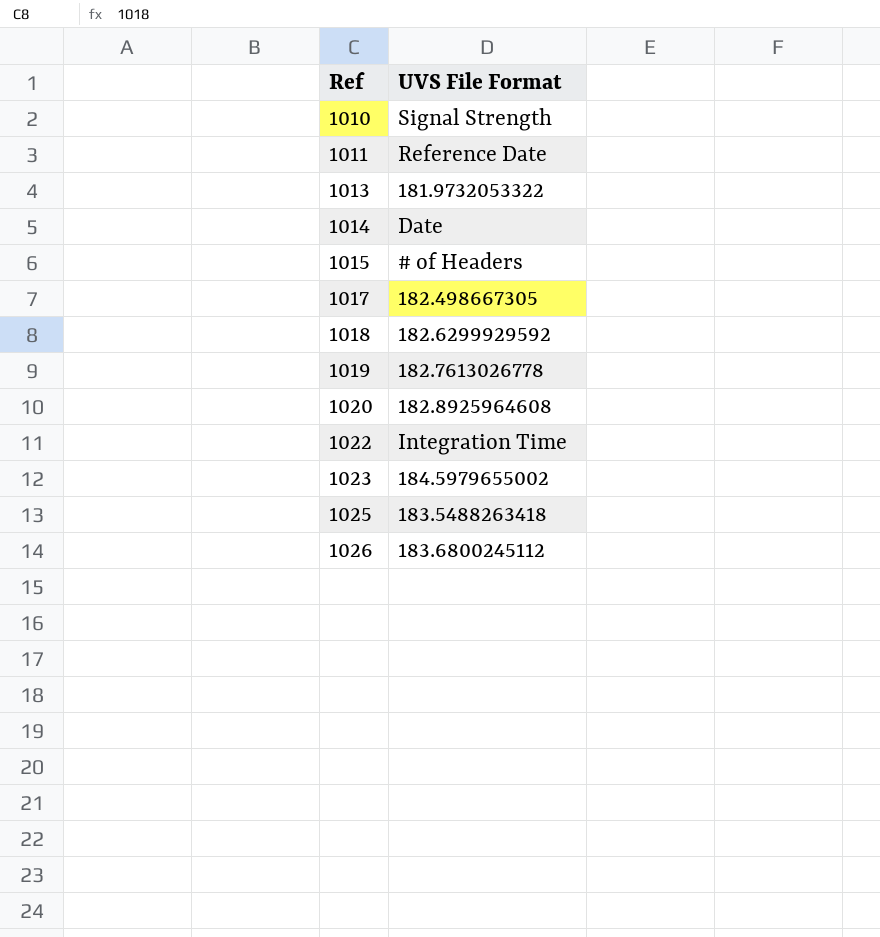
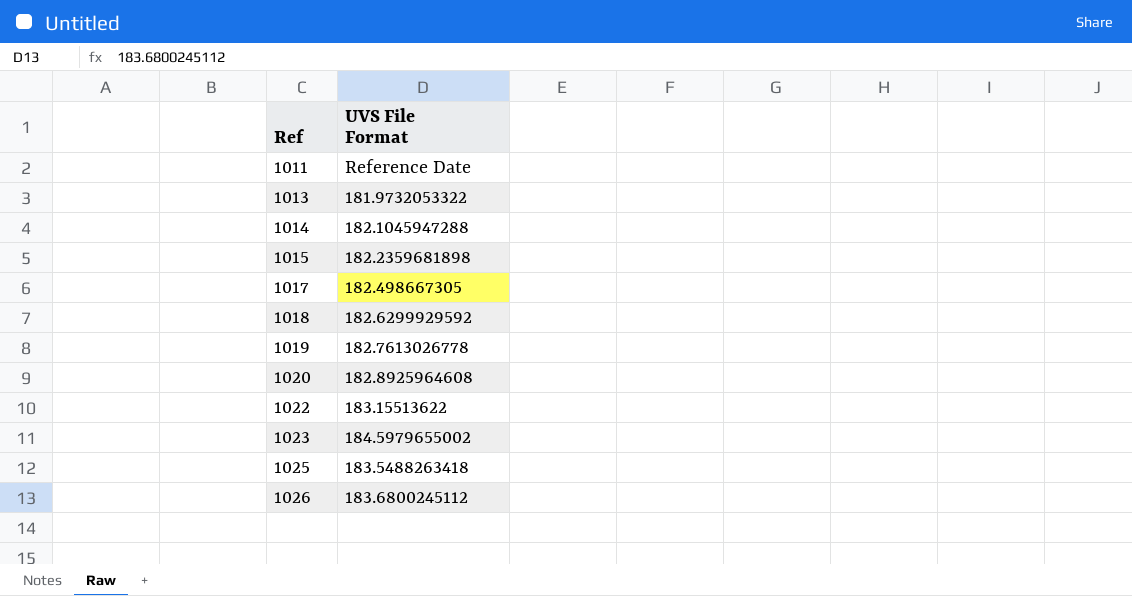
row 1010: Signal Strength -> none
1014 | UVS File Format: Date -> 182.1045947288
1015 | UVS File Format: # of Headers -> 182.2359681898
1022 | UVS File Format: Integration Time -> 183.15513622

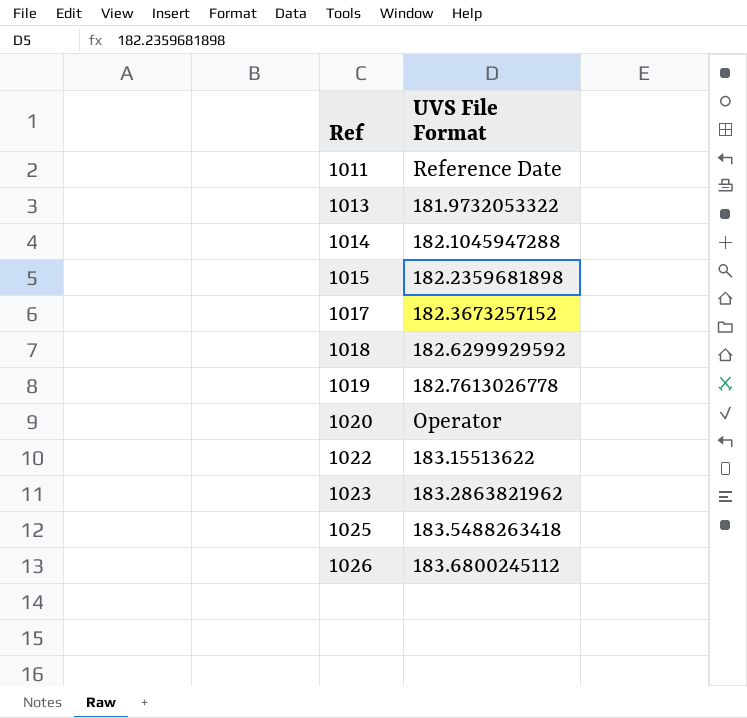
1017 | UVS File Format: 182.498667305 -> 182.3673257152
1020 | UVS File Format: 182.8925964608 -> Operator
1023 | UVS File Format: 184.5979655002 -> 183.2863821962

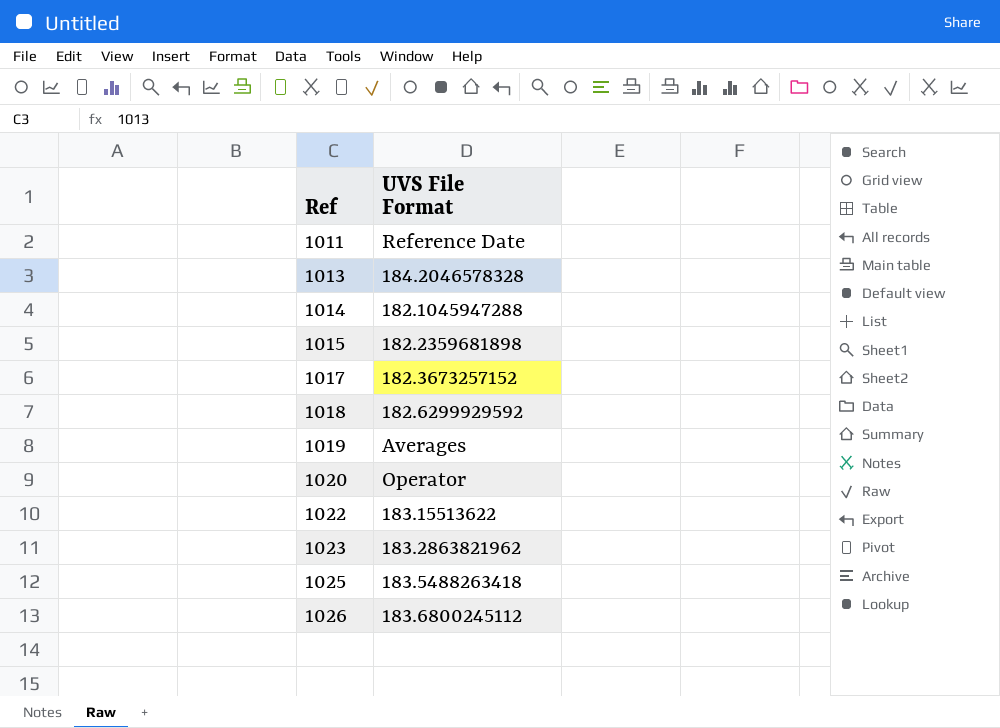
1013 | UVS File Format: 181.9732053322 -> 184.2046578328
1019 | UVS File Format: 182.7613026778 -> Averages

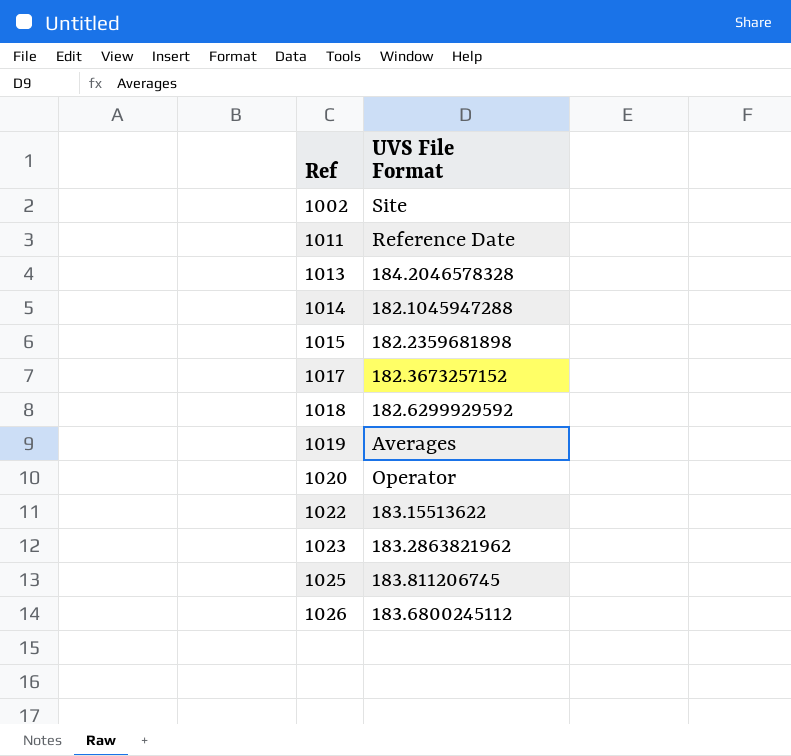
row 1002: none -> Site
1025 | UVS File Format: 183.5488263418 -> 183.811206745

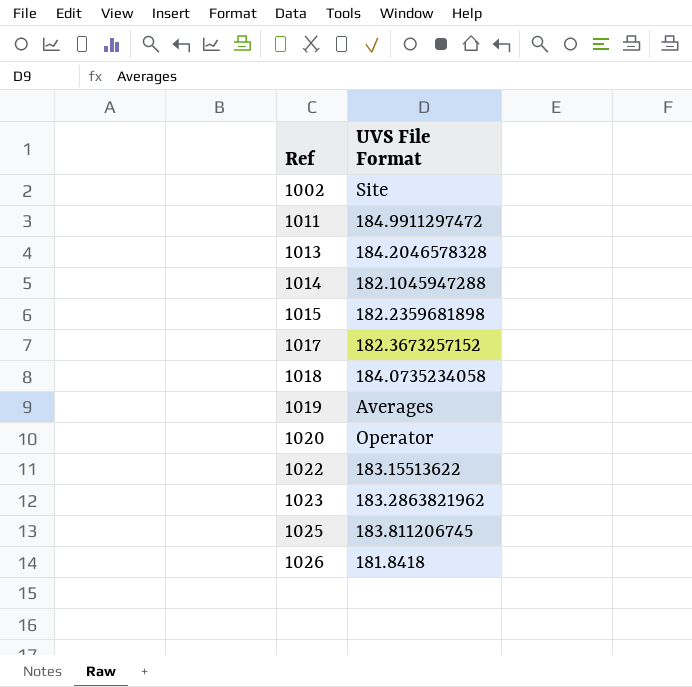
1011 | UVS File Format: Reference Date -> 184.9911297472
1018 | UVS File Format: 182.6299929592 -> 184.0735234058
1026 | UVS File Format: 183.6800245112 -> 181.8418

